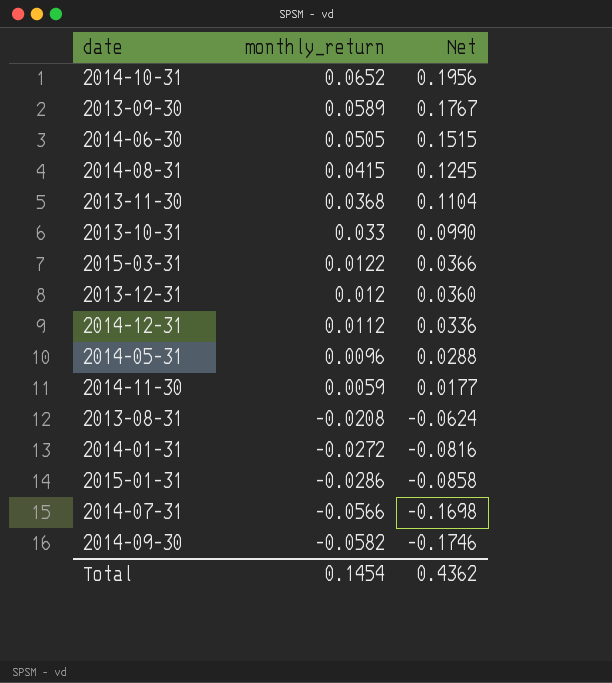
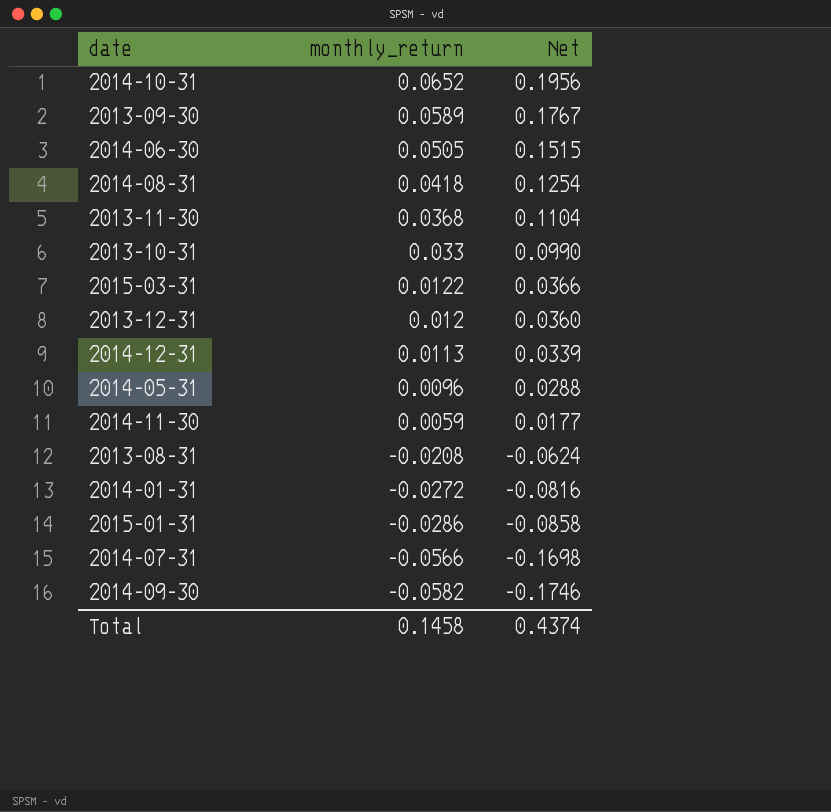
2014-08-31 | monthly_return: 0.0415 -> 0.0418
2014-08-31 | Net: 0.1245 -> 0.1254
2014-12-31 | monthly_return: 0.0112 -> 0.0113
2014-12-31 | Net: 0.0336 -> 0.0339
Total | monthly_return: 0.1454 -> 0.1458
Total | Net: 0.4362 -> 0.4374

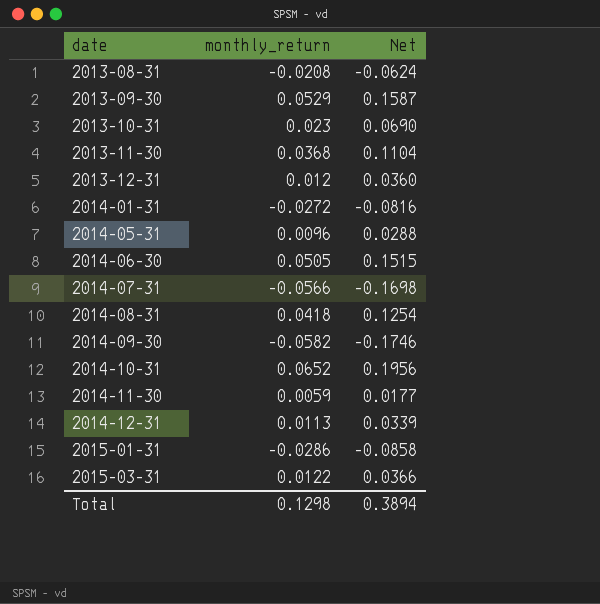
row order: monthly_return descending -> date ascending
2013-09-30 | monthly_return: 0.0589 -> 0.0529
2013-09-30 | Net: 0.1767 -> 0.1587
2013-10-31 | monthly_return: 0.033 -> 0.023
2013-10-31 | Net: 0.0990 -> 0.0690
Total | monthly_return: 0.1458 -> 0.1298
Total | Net: 0.4374 -> 0.3894

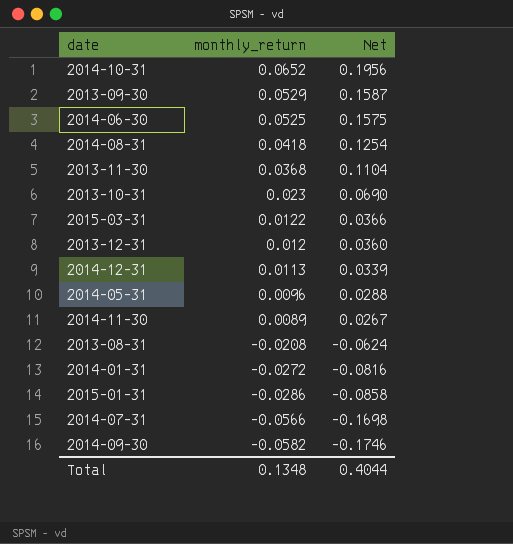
row order: date ascending -> monthly_return descending
2014-06-30 | monthly_return: 0.0505 -> 0.0525
2014-06-30 | Net: 0.1515 -> 0.1575
2014-11-30 | monthly_return: 0.0059 -> 0.0089
2014-11-30 | Net: 0.0177 -> 0.0267
Total | monthly_return: 0.1298 -> 0.1348
Total | Net: 0.3894 -> 0.4044

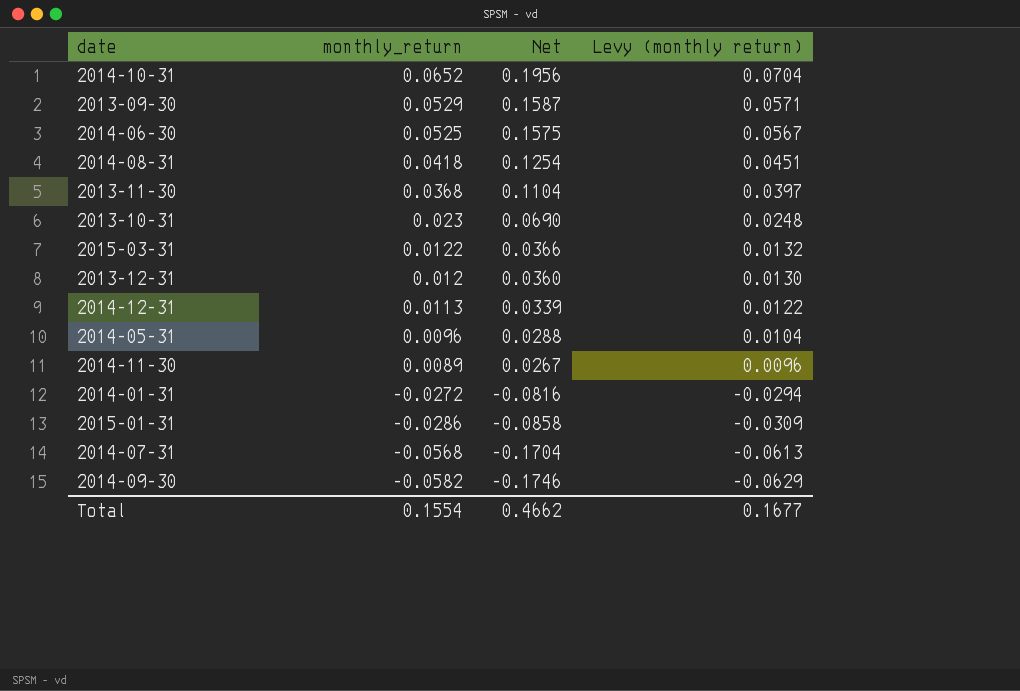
column Levy (monthly return) | formula: none -> [monthly_return] * 1.08
row 2013-08-31: -0.0208 | -0.0624 -> none
2014-07-31 | monthly_return: -0.0566 -> -0.0568
2014-07-31 | Net: -0.1698 -> -0.1704
Total | monthly_return: 0.1348 -> 0.1554
Total | Net: 0.4044 -> 0.4662

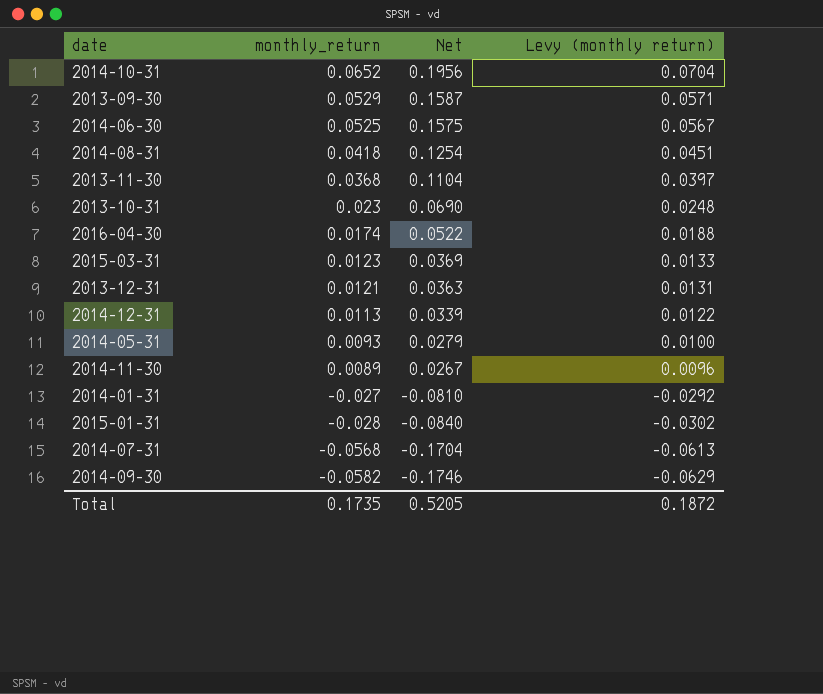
row 2016-04-30: none -> 0.0174 | 0.0522 | 0.0188
2015-03-31 | monthly_return: 0.0122 -> 0.0123
2015-03-31 | Net: 0.0366 -> 0.0369
2015-03-31 | Levy (monthly return): 0.0132 -> 0.0133
2013-12-31 | monthly_return: 0.012 -> 0.0121
2013-12-31 | Net: 0.0360 -> 0.0363
2013-12-31 | Levy (monthly return): 0.0130 -> 0.0131
2014-05-31 | monthly_return: 0.0096 -> 0.0093
2014-05-31 | Net: 0.0288 -> 0.0279
2014-05-31 | Levy (monthly return): 0.0104 -> 0.0100
2014-01-31 | monthly_return: -0.0272 -> -0.027
2014-01-31 | Net: -0.0816 -> -0.0810
2014-01-31 | Levy (monthly return): -0.0294 -> -0.0292
2015-01-31 | monthly_return: -0.0286 -> -0.028
2015-01-31 | Net: -0.0858 -> -0.0840
2015-01-31 | Levy (monthly return): -0.0309 -> -0.0302
Total | monthly_return: 0.1554 -> 0.1735
Total | Net: 0.4662 -> 0.5205
Total | Levy (monthly return): 0.1677 -> 0.1872

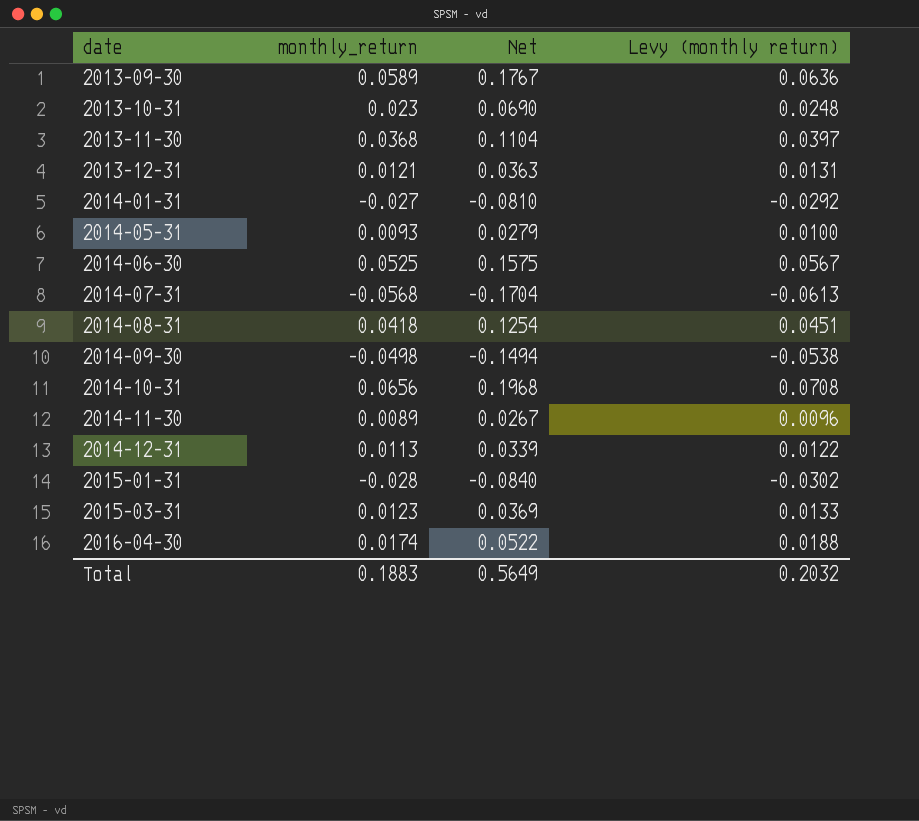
row order: monthly_return descending -> date ascending
2013-09-30 | monthly_return: 0.0529 -> 0.0589
2013-09-30 | Net: 0.1587 -> 0.1767
2013-09-30 | Levy (monthly return): 0.0571 -> 0.0636
2014-09-30 | monthly_return: -0.0582 -> -0.0498
2014-09-30 | Net: -0.1746 -> -0.1494
2014-09-30 | Levy (monthly return): -0.0629 -> -0.0538
2014-10-31 | monthly_return: 0.0652 -> 0.0656
2014-10-31 | Net: 0.1956 -> 0.1968
2014-10-31 | Levy (monthly return): 0.0704 -> 0.0708
Total | monthly_return: 0.1735 -> 0.1883
Total | Net: 0.5205 -> 0.5649
Total | Levy (monthly return): 0.1872 -> 0.2032

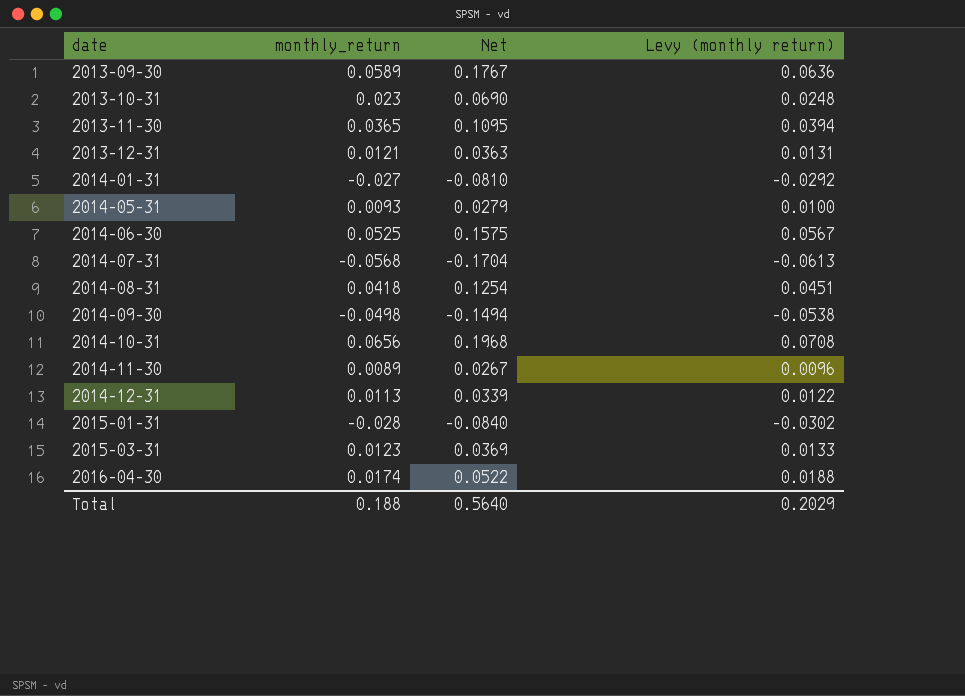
2013-11-30 | monthly_return: 0.0368 -> 0.0365
2013-11-30 | Net: 0.1104 -> 0.1095
2013-11-30 | Levy (monthly return): 0.0397 -> 0.0394
Total | monthly_return: 0.1883 -> 0.188
Total | Net: 0.5649 -> 0.5640
Total | Levy (monthly return): 0.2032 -> 0.2029

